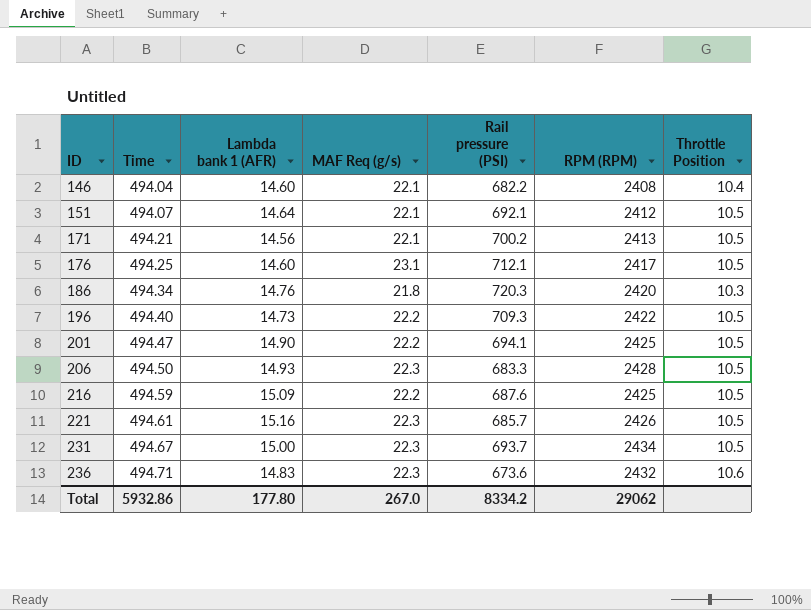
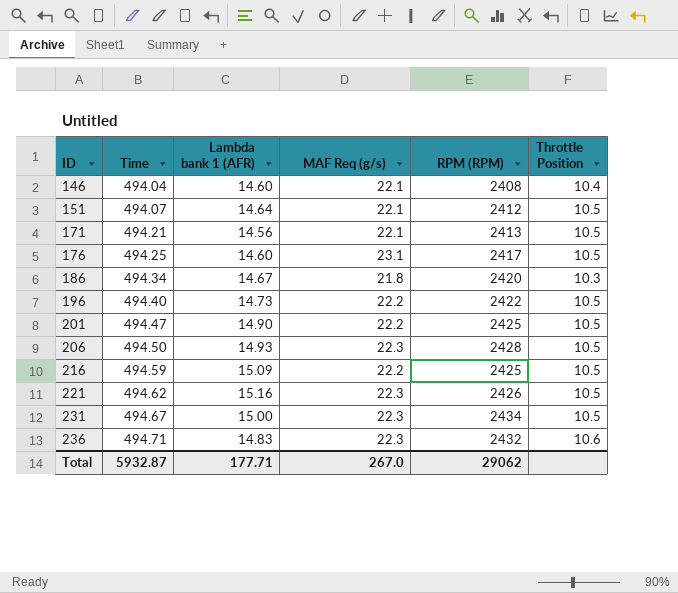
column Rail pressure (PSI) | position: 5 -> none
186 | Lambda bank 1 (AFR): 14.76 -> 14.67
221 | Time: 494.61 -> 494.62
Total | Time: 5932.86 -> 5932.87
Total | Lambda bank 1 (AFR): 177.80 -> 177.71

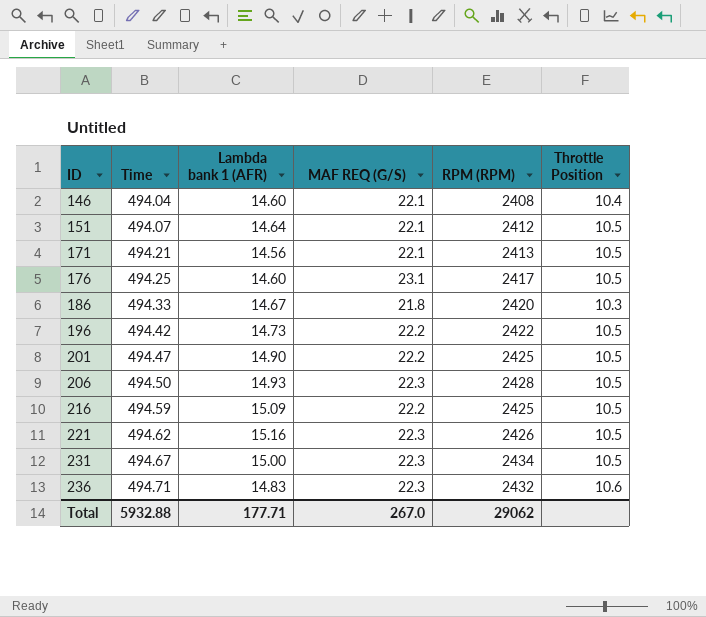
column name: MAF Req (g/s) -> MAF REQ (G/S)
186 | Time: 494.34 -> 494.33
196 | Time: 494.40 -> 494.42
Total | Time: 5932.87 -> 5932.88

